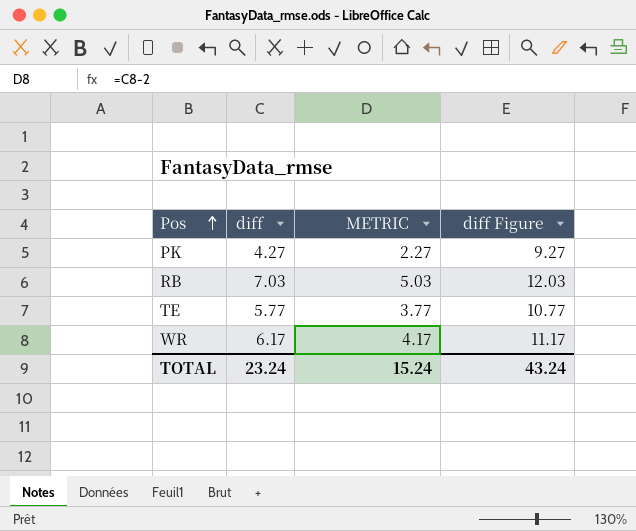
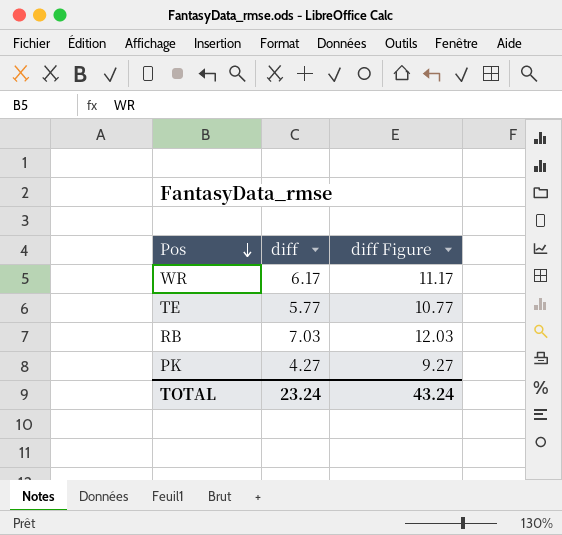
row order: Pos ascending -> Pos descending
column METRIC | formula: [diff] - 2 -> none

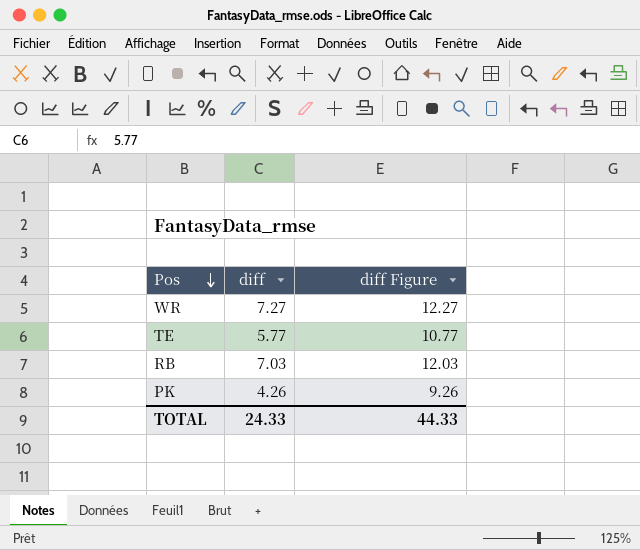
WR | diff: 6.17 -> 7.27
WR | diff Figure: 11.17 -> 12.27
PK | diff: 4.27 -> 4.26
PK | diff Figure: 9.27 -> 9.26
TOTAL | diff: 23.24 -> 24.33
TOTAL | diff Figure: 43.24 -> 44.33

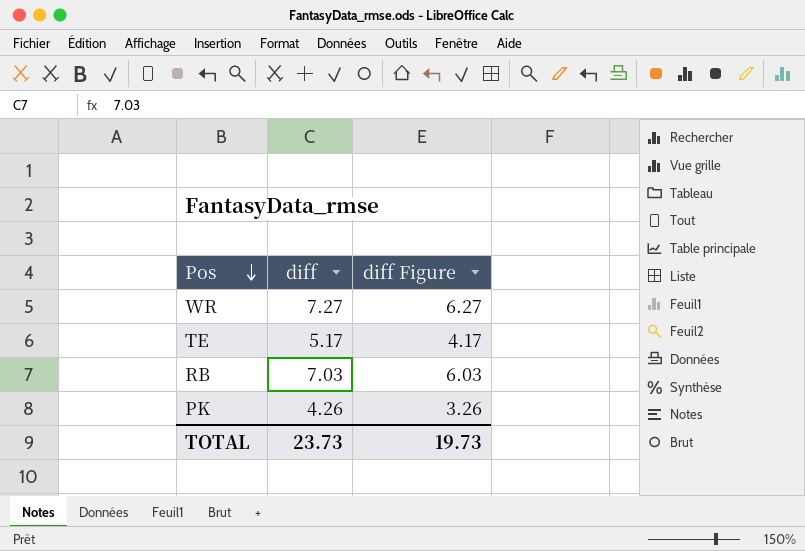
column diff Figure | formula: [diff] + 5 -> [diff] - 1
TE | diff: 5.77 -> 5.17
TOTAL | diff: 24.33 -> 23.73
TOTAL | diff Figure: 44.33 -> 19.73

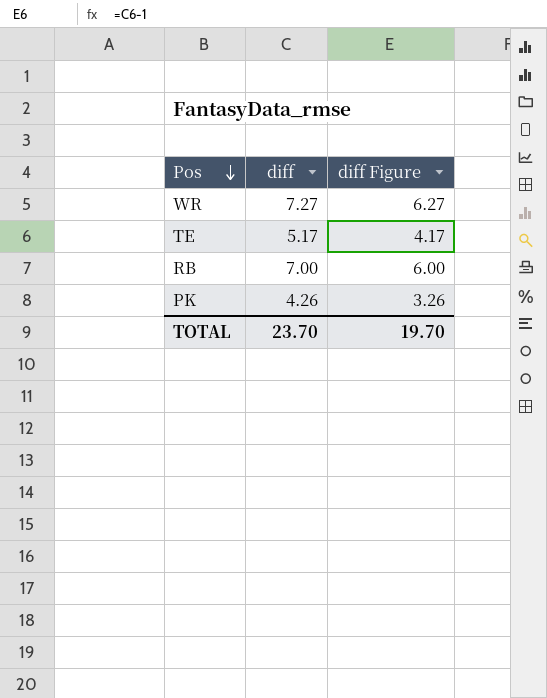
RB | diff: 7.03 -> 7.00
RB | diff Figure: 6.03 -> 6.00
TOTAL | diff: 23.73 -> 23.70
TOTAL | diff Figure: 19.73 -> 19.70

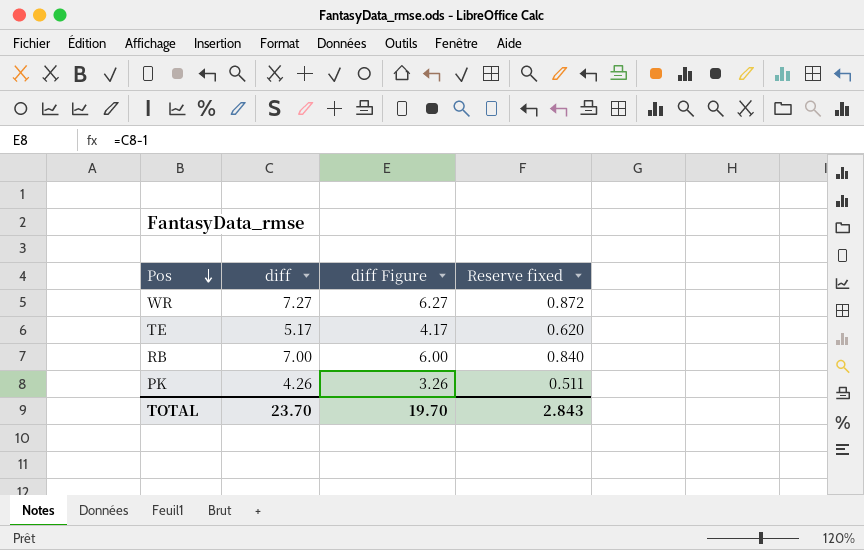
column Reserve fixed | formula: none -> [diff] * 0.12

